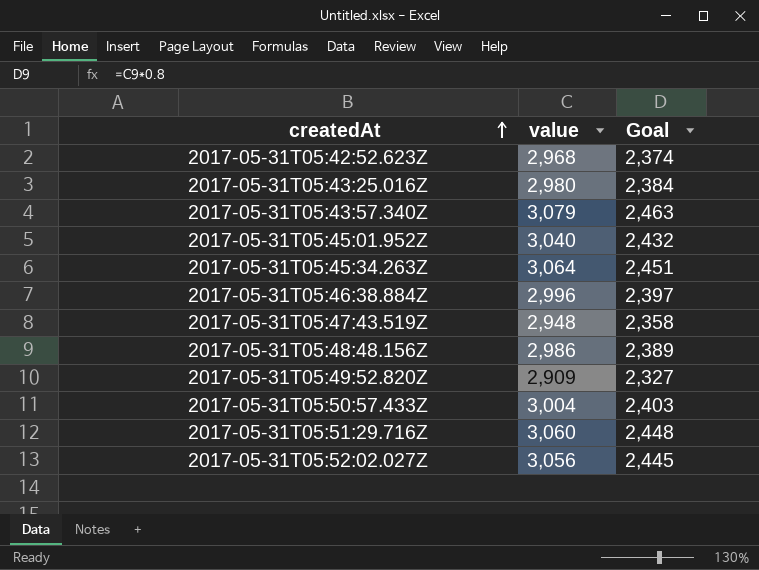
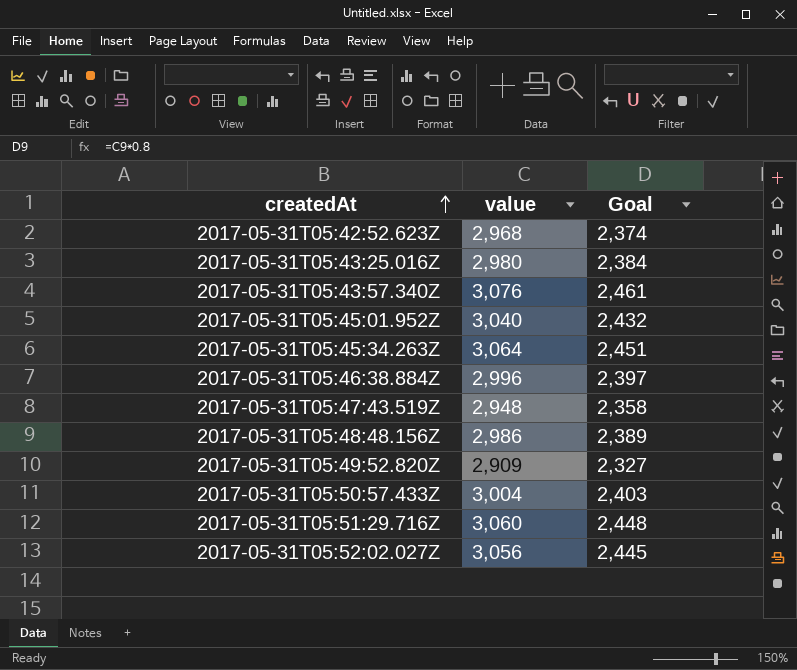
2017-05-31T05:43:57.340Z | value: 3,079 -> 3,076
2017-05-31T05:43:57.340Z | Goal: 2,463 -> 2,461

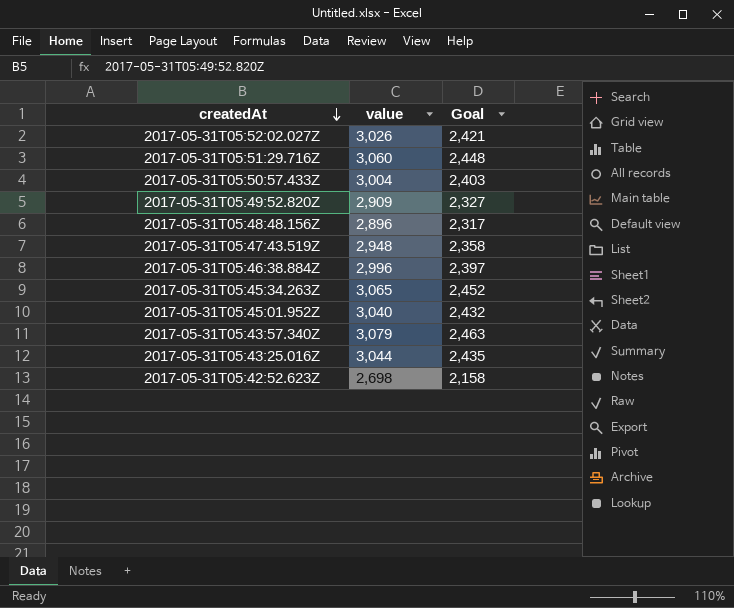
row order: createdAt ascending -> createdAt descending
2017-05-31T05:52:02.027Z | value: 3,056 -> 3,026
2017-05-31T05:52:02.027Z | Goal: 2,445 -> 2,421
2017-05-31T05:48:48.156Z | value: 2,986 -> 2,896
2017-05-31T05:48:48.156Z | Goal: 2,389 -> 2,317
2017-05-31T05:45:34.263Z | value: 3,064 -> 3,065
2017-05-31T05:45:34.263Z | Goal: 2,451 -> 2,452
2017-05-31T05:43:57.340Z | value: 3,076 -> 3,079
2017-05-31T05:43:57.340Z | Goal: 2,461 -> 2,463
2017-05-31T05:43:25.016Z | value: 2,980 -> 3,044
2017-05-31T05:43:25.016Z | Goal: 2,384 -> 2,435
2017-05-31T05:42:52.623Z | value: 2,968 -> 2,698
2017-05-31T05:42:52.623Z | Goal: 2,374 -> 2,158

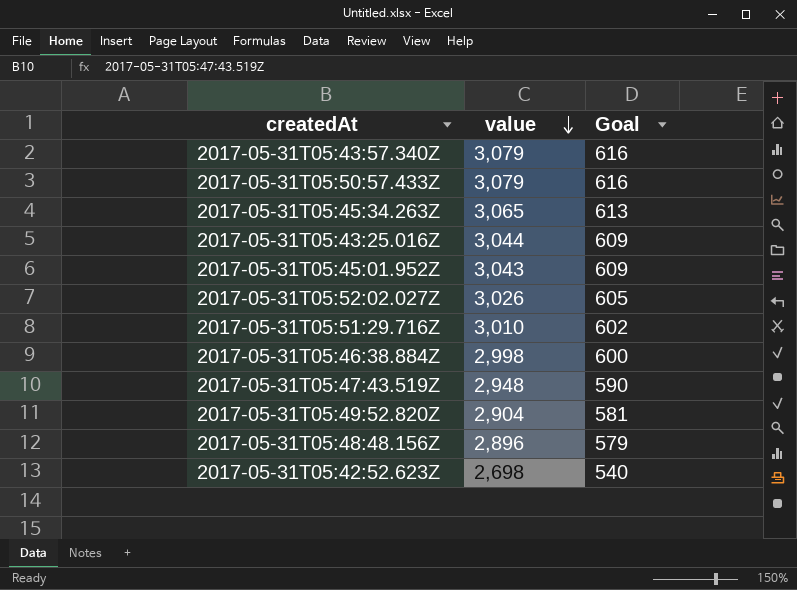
row order: createdAt descending -> value descending
column Goal | formula: [value] * 0.8 -> [value] * 0.2
2017-05-31T05:50:57.433Z | value: 3,004 -> 3,079
2017-05-31T05:45:01.952Z | value: 3,040 -> 3,043
2017-05-31T05:51:29.716Z | value: 3,060 -> 3,010
2017-05-31T05:46:38.884Z | value: 2,996 -> 2,998
2017-05-31T05:49:52.820Z | value: 2,909 -> 2,904

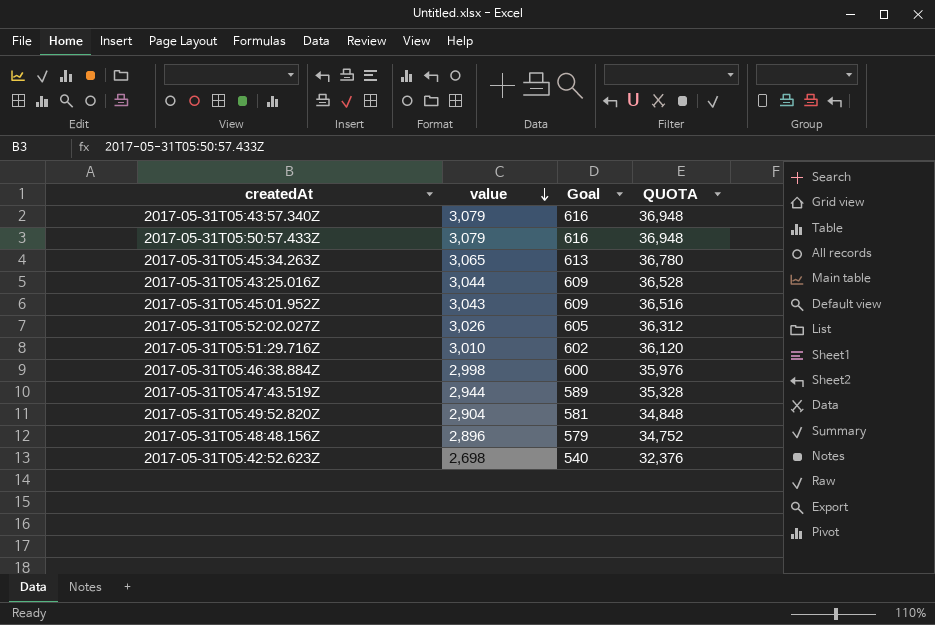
column QUOTA | formula: none -> [value] * 12
2017-05-31T05:47:43.519Z | value: 2,948 -> 2,944
2017-05-31T05:47:43.519Z | Goal: 590 -> 589

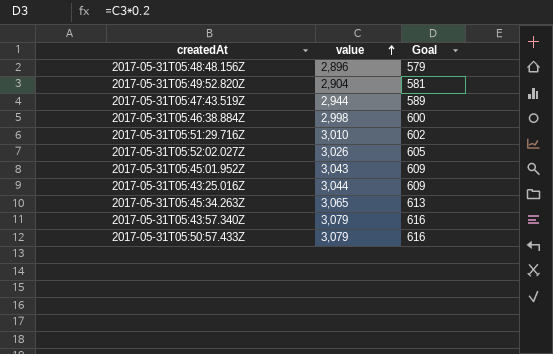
row order: value descending -> value ascending
column QUOTA | formula: [value] * 12 -> none
row 2017-05-31T05:42:52.623Z: 2,698 | 540 | 32,376 -> none

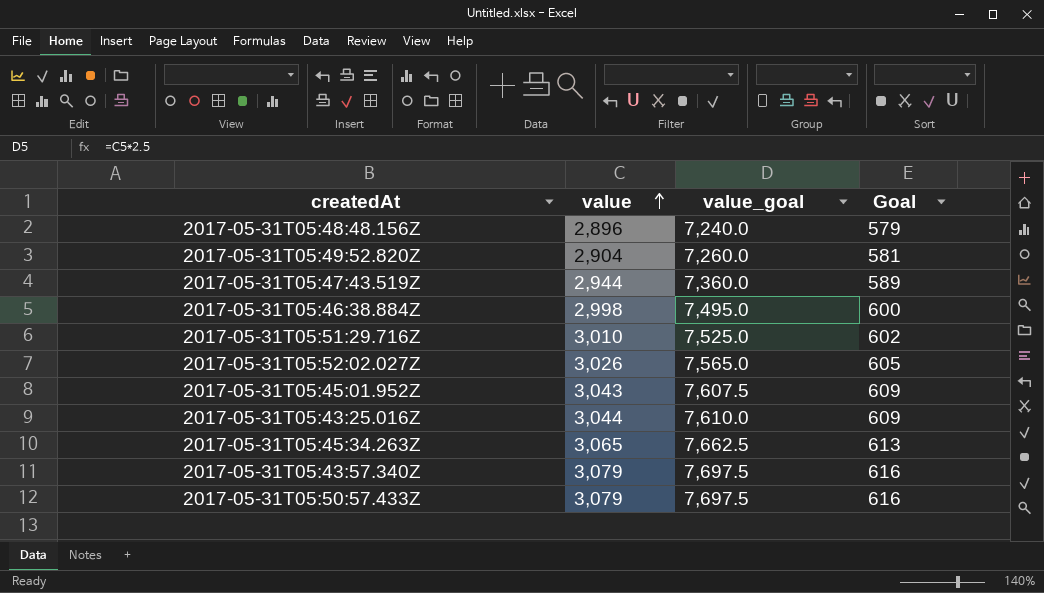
column value_goal | formula: none -> [value] * 2.5

